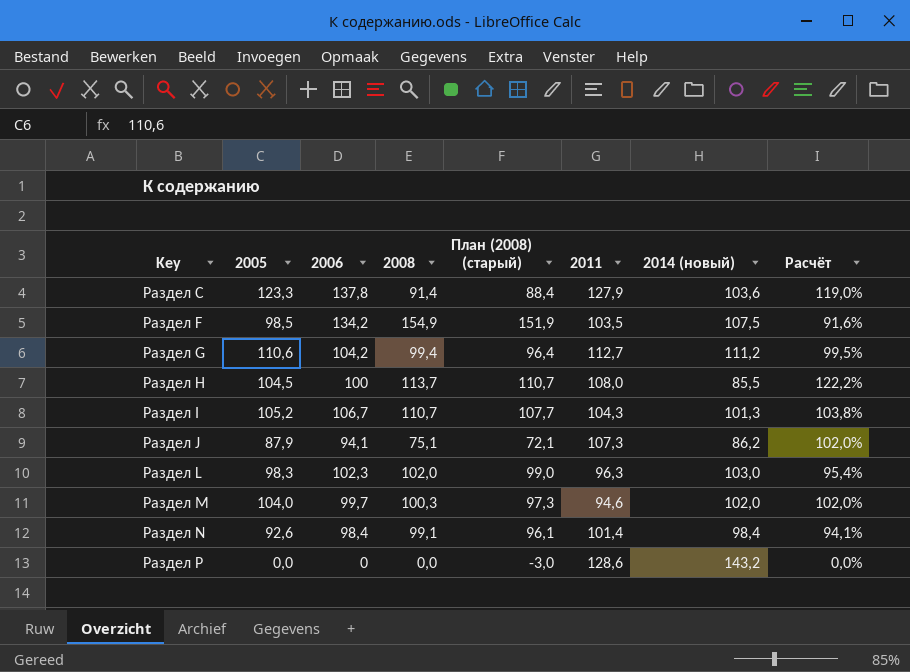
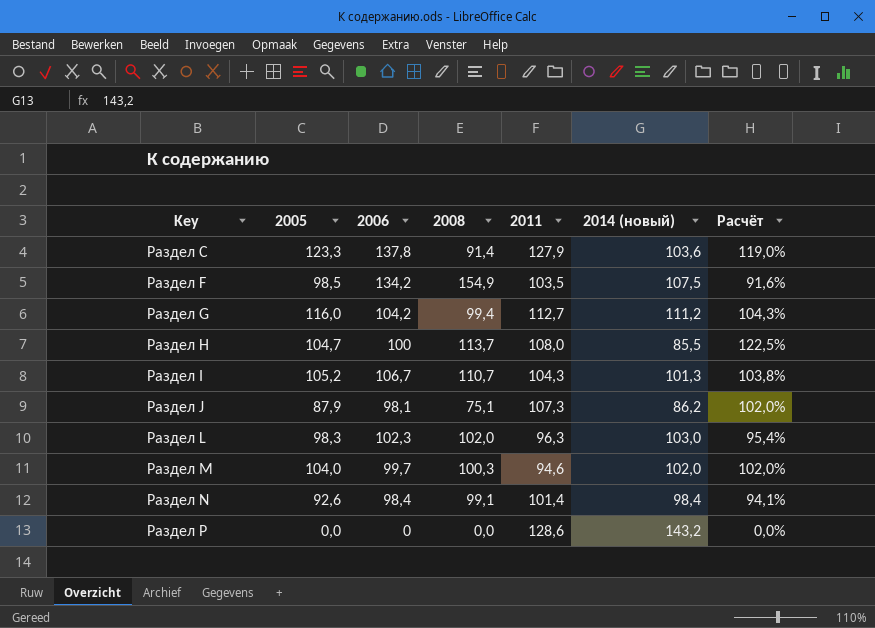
column План (2008) (старый) | formula: [2008] - 3 -> none
Раздел G | 2005: 110,6 -> 116,0
Раздел G | Расчёт: 99,5% -> 104,3%
Раздел H | 2005: 104,5 -> 104,7
Раздел H | Расчёт: 122,2% -> 122,5%
Раздел J | 2006: 94,1 -> 98,1

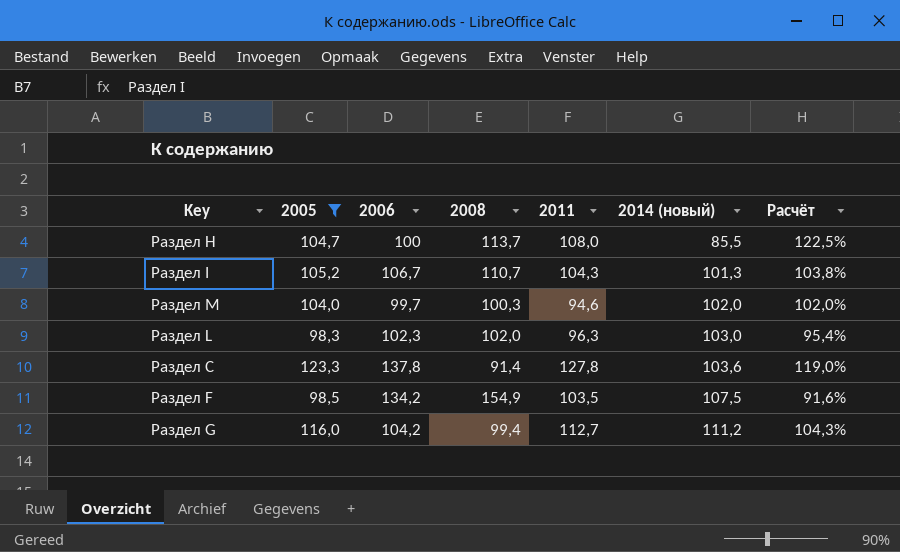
filter: none -> 2005 >= 98,3
row order: Key ascending -> 2014 (новый) ascending
Раздел C | 2011: 127,9 -> 127,8

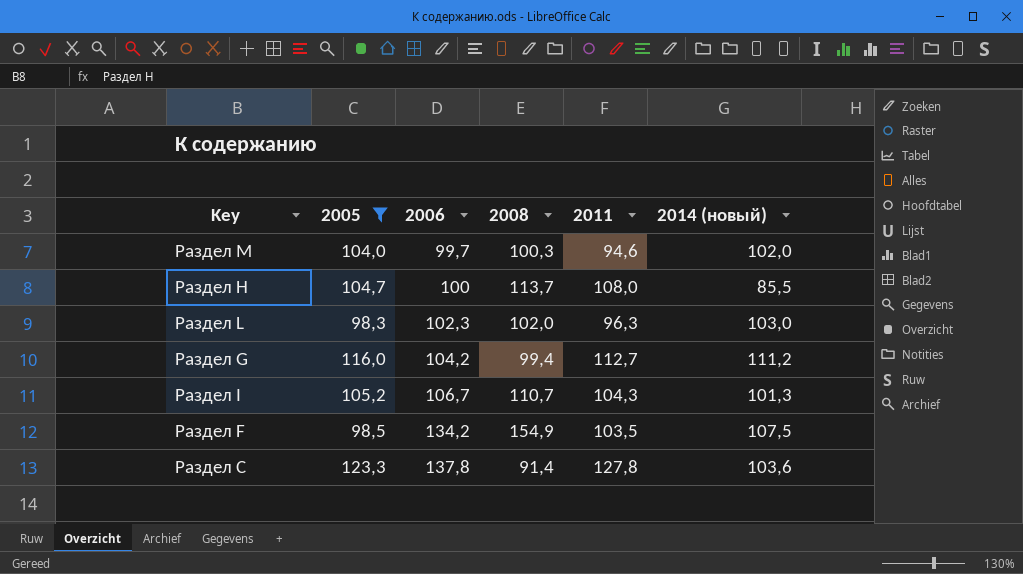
row order: 2014 (новый) ascending -> 2006 ascending
column Расчёт | formula: [2005] / [2014 (новый)] -> none

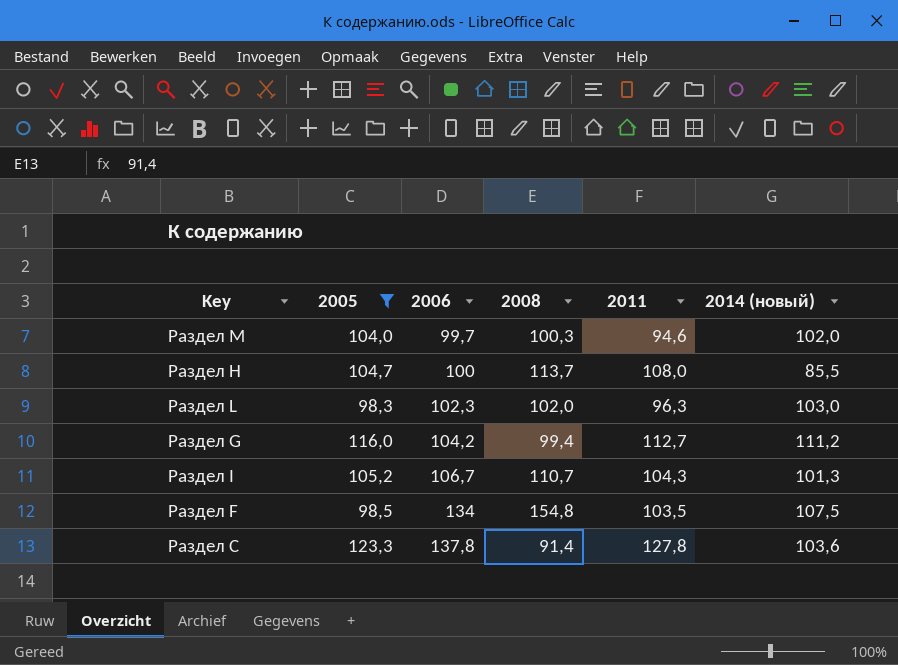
Раздел F | 2006: 134,2 -> 134
Раздел F | 2008: 154,9 -> 154,8

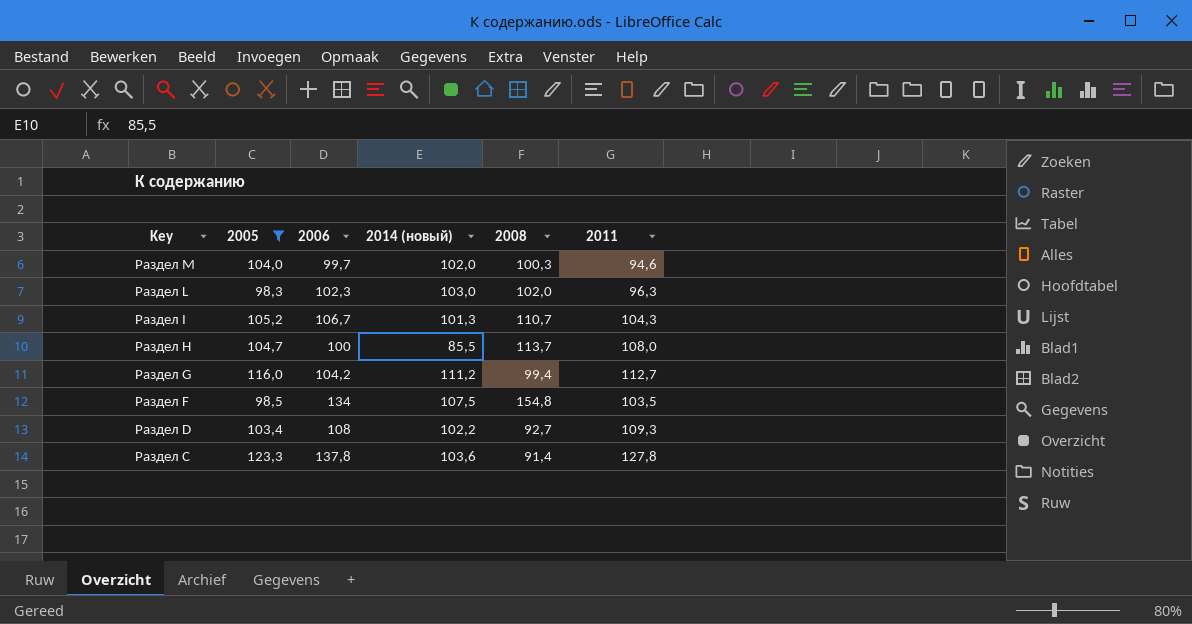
row order: 2006 ascending -> Key descending
column 2014 (новый) | position: 6 -> 4
row Раздел D: none -> 103,4 | 108 | 102,2 | 92,7 | 109,3

